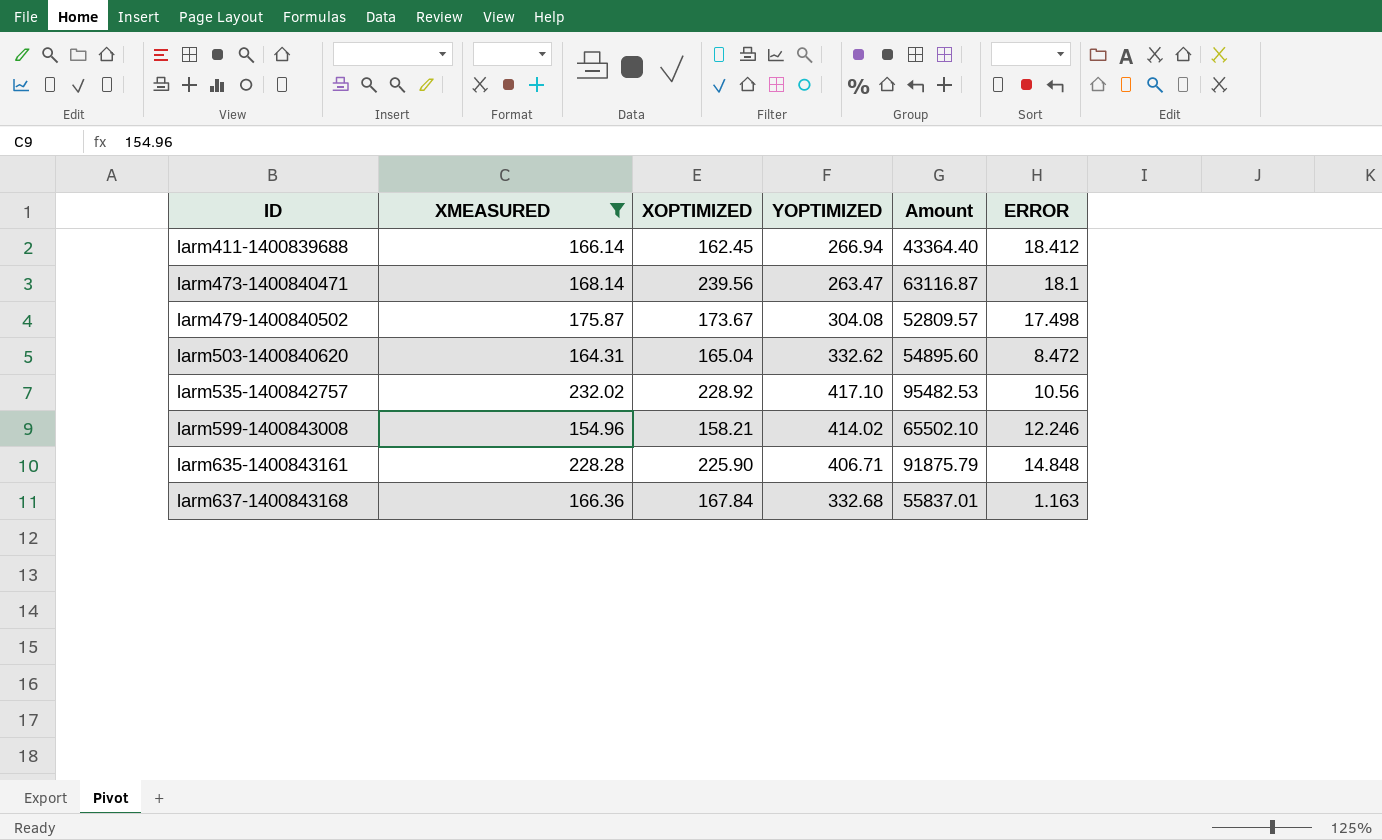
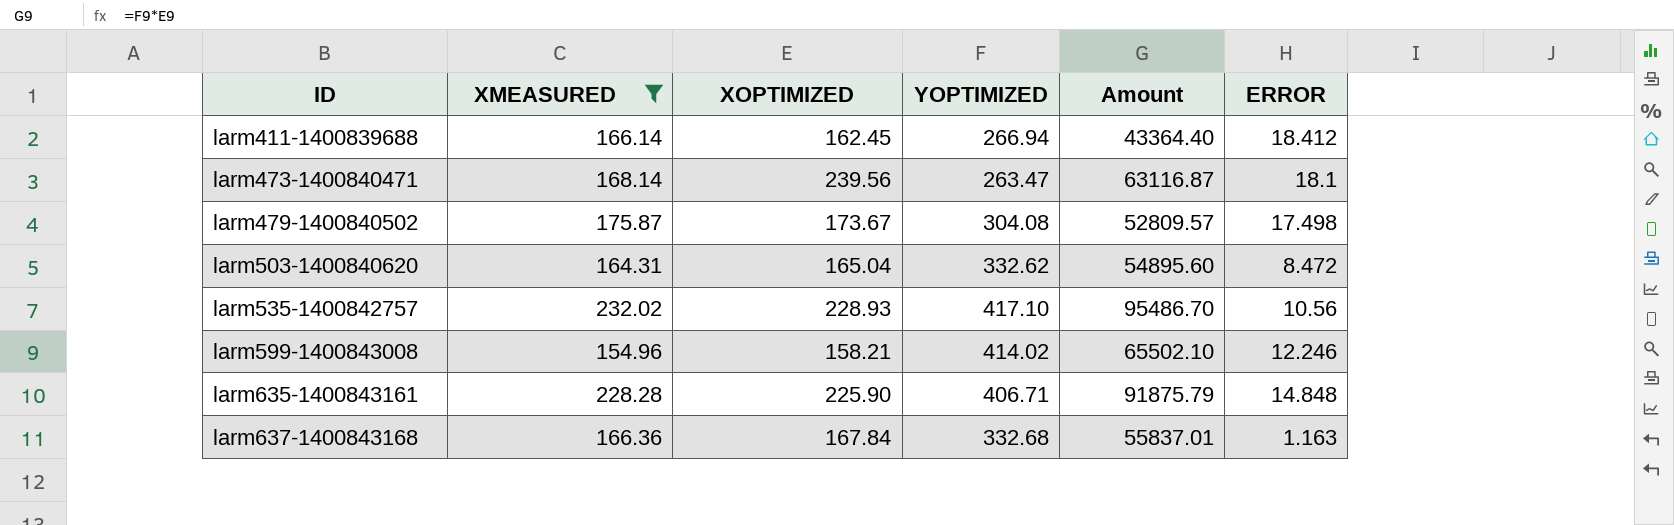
larm535-1400842757 | XOPTIMIZED: 228.92 -> 228.93
larm535-1400842757 | Amount: 95482.53 -> 95486.70

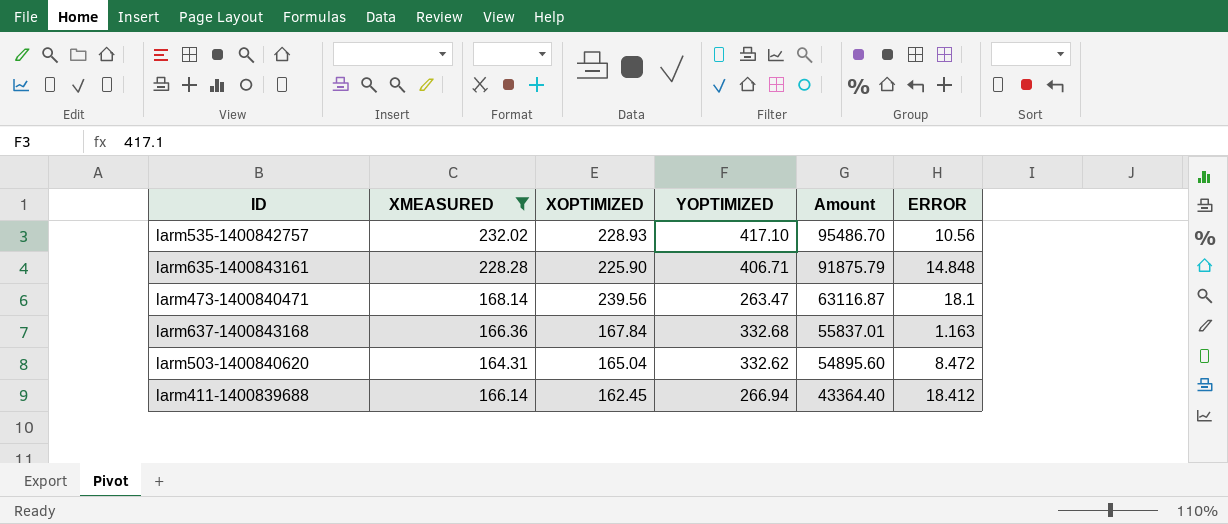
row order: ID ascending -> Amount descending
row larm479-1400840502: 175.87 | 173.67 | 304.08 | 52809.57 | 17.498 -> none
row larm599-1400843008: 154.96 | 158.21 | 414.02 | 65502.10 | 12.246 -> none

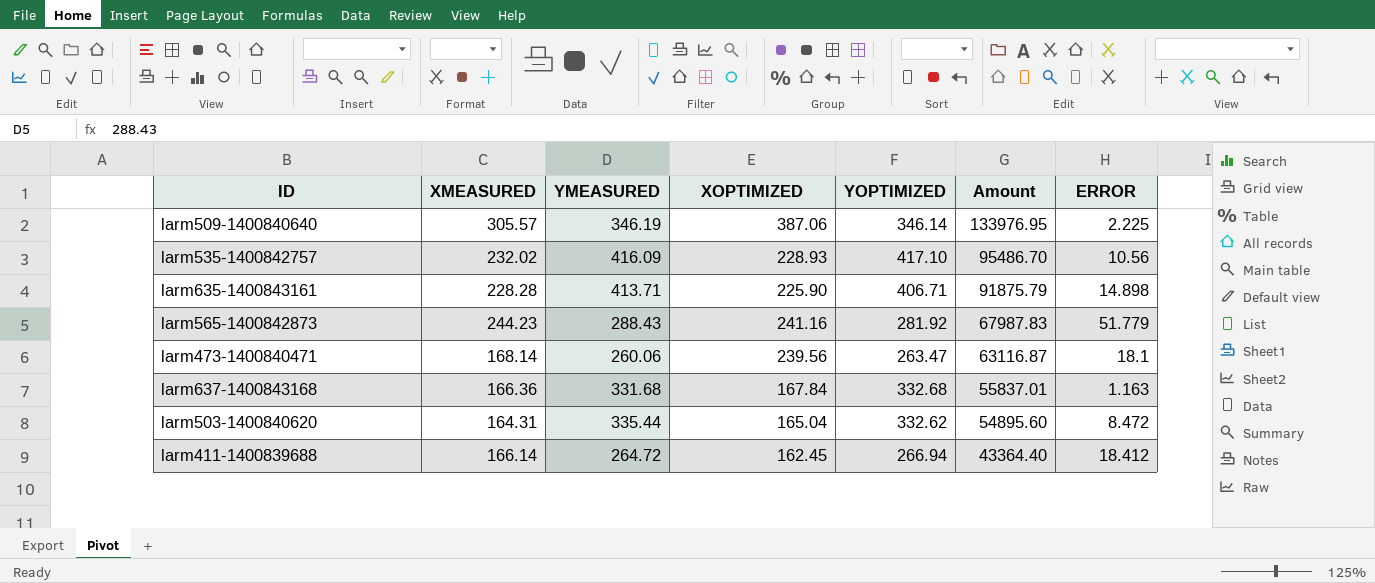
filter: XMEASURED <= 232.02 -> none
column YMEASURED | position: none -> 3
larm635-1400843161 | ERROR: 14.848 -> 14.898

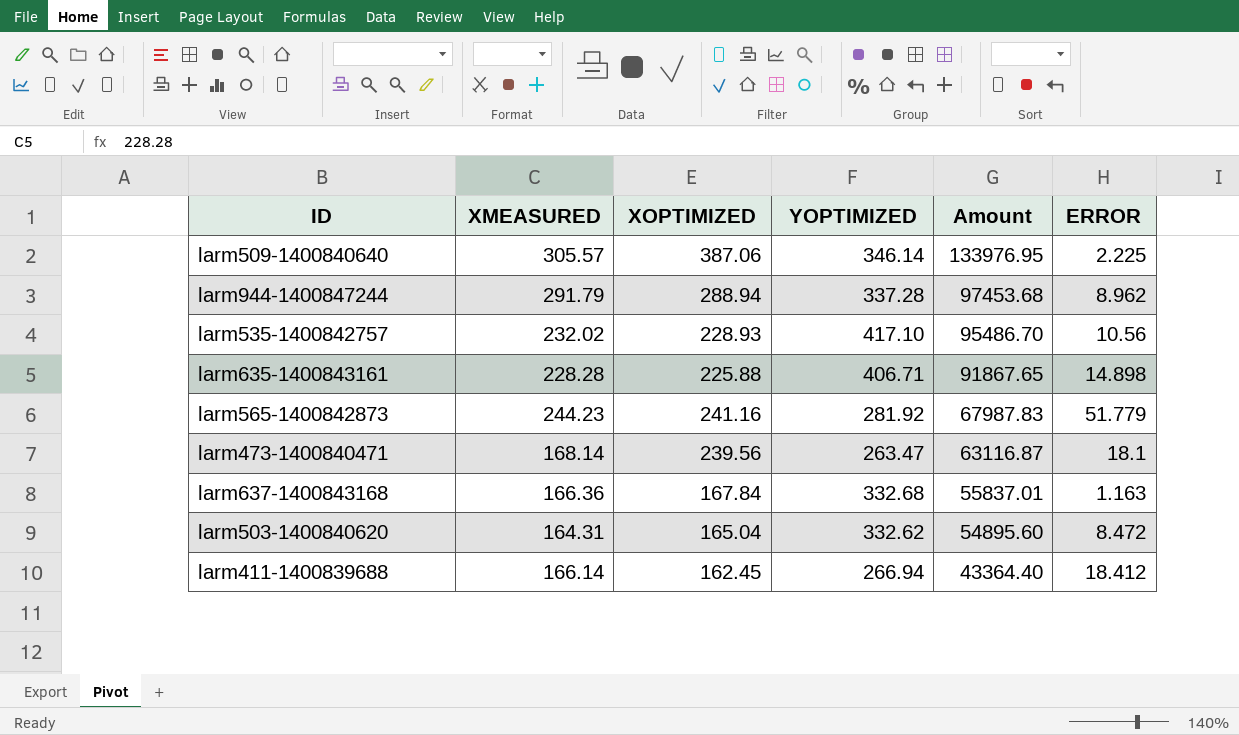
column YMEASURED | position: 3 -> none
row larm944-1400847244: none -> 291.79 | 288.94 | 337.28 | 97453.68 | 8.962
larm635-1400843161 | XOPTIMIZED: 225.90 -> 225.88
larm635-1400843161 | Amount: 91875.79 -> 91867.65

